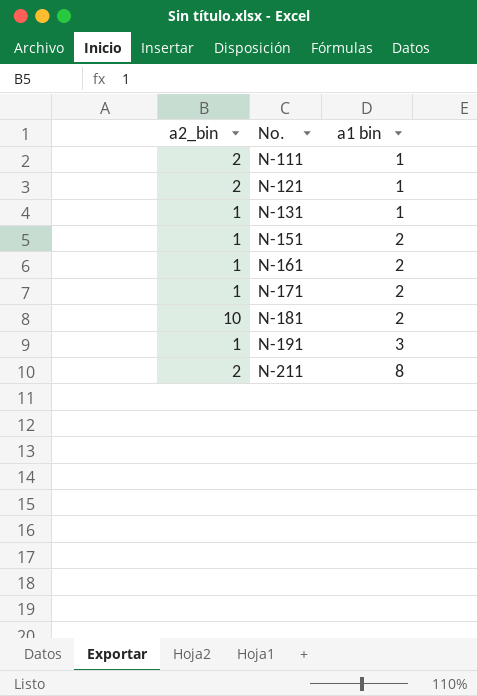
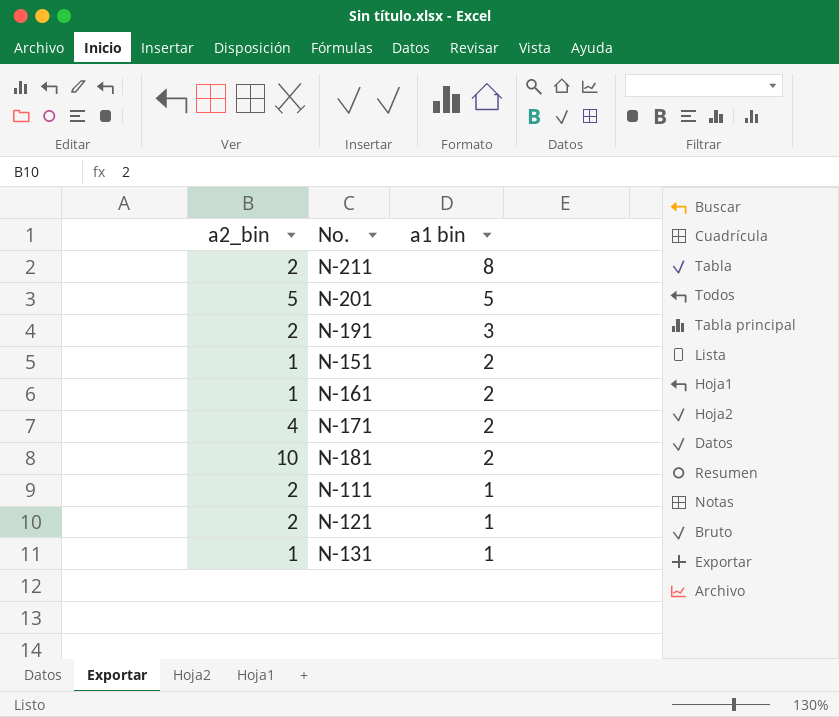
row order: No. ascending -> a1 bin descending
row N-201: none -> 5 | 5
N-191 | a2_bin: 1 -> 2
N-171 | a2_bin: 1 -> 4

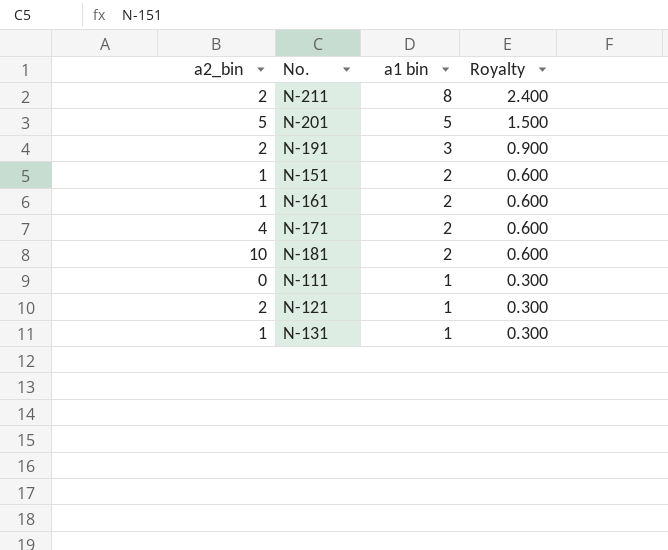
column Royalty | formula: none -> [a1 bin] * 0.3
N-111 | a2_bin: 2 -> 0

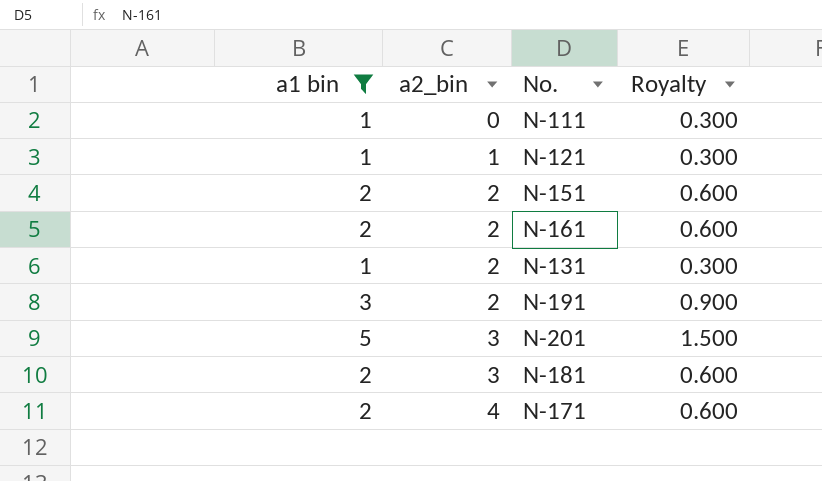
filter: none -> a1 bin != 8
row order: a1 bin descending -> a2_bin ascending
column a1 bin | position: 3 -> 1
N-121 | a2_bin: 2 -> 1
N-151 | a2_bin: 1 -> 2
N-161 | a2_bin: 1 -> 2
N-131 | a2_bin: 1 -> 2
N-201 | a2_bin: 5 -> 3
N-181 | a2_bin: 10 -> 3

